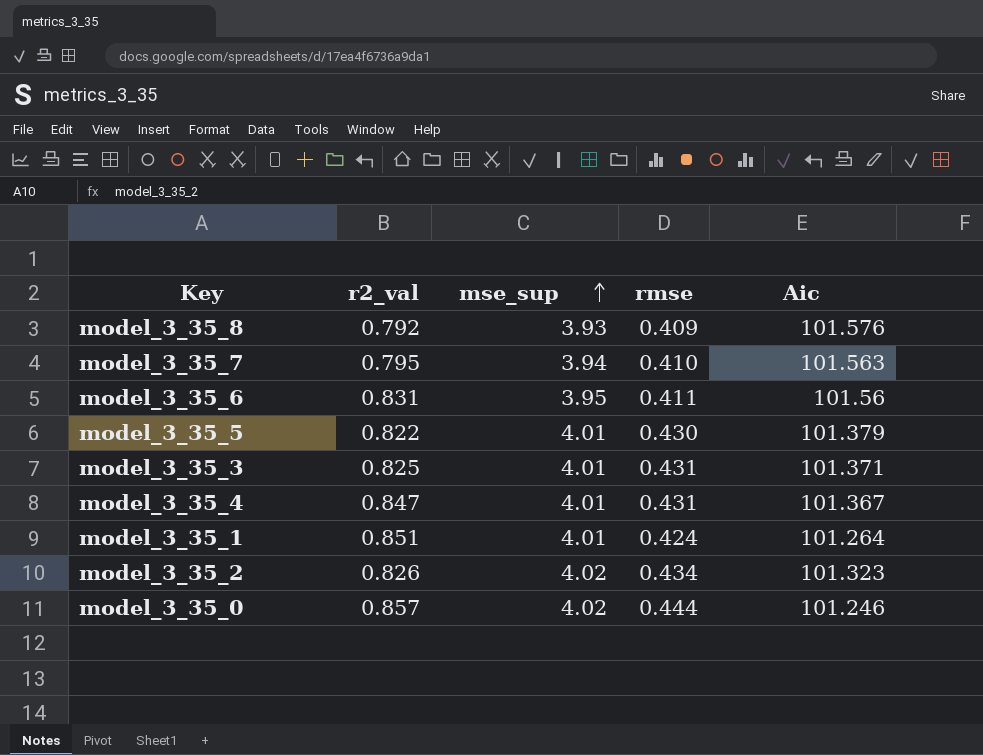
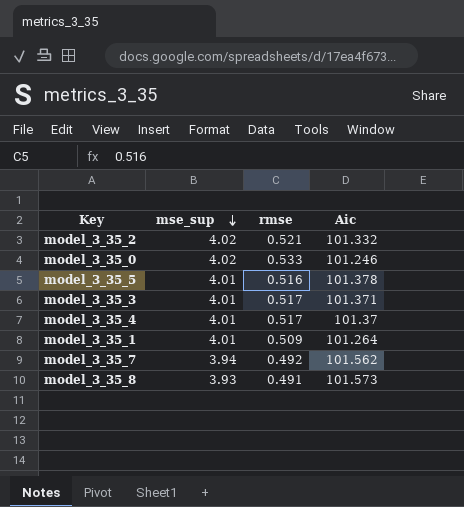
row order: mse_sup ascending -> mse_sup descending
column r2_val | position: 2 -> none
row model_3_35_6: 0.831 | 3.95 | 0.411 | 101.56 -> none
model_3_35_2 | rmse: 0.434 -> 0.521
model_3_35_2 | Aic: 101.323 -> 101.332
model_3_35_0 | rmse: 0.444 -> 0.533
model_3_35_5 | rmse: 0.430 -> 0.516
model_3_35_5 | Aic: 101.379 -> 101.378
model_3_35_3 | rmse: 0.431 -> 0.517
model_3_35_4 | rmse: 0.431 -> 0.517
model_3_35_4 | Aic: 101.367 -> 101.37
model_3_35_1 | rmse: 0.424 -> 0.509
model_3_35_7 | rmse: 0.410 -> 0.492
model_3_35_7 | Aic: 101.563 -> 101.562
model_3_35_8 | rmse: 0.409 -> 0.491
model_3_35_8 | Aic: 101.576 -> 101.573

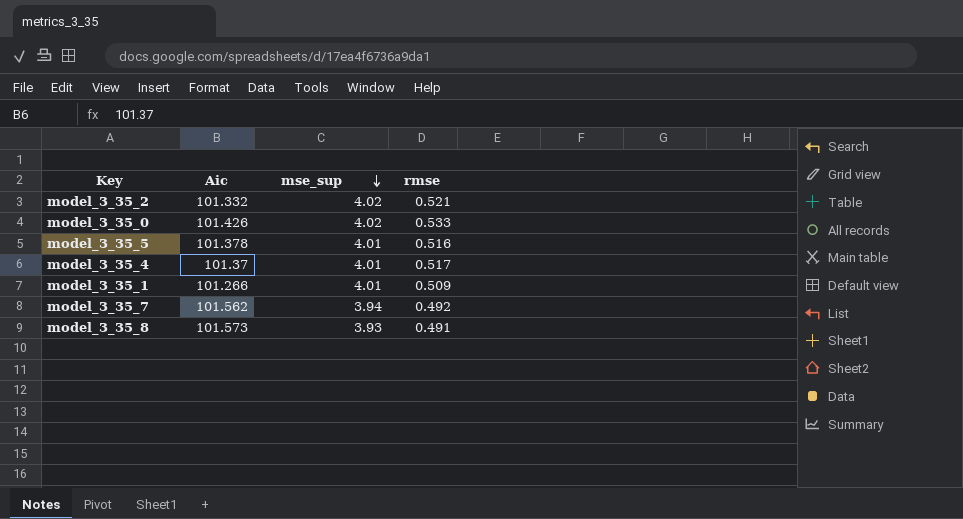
column Aic | position: 4 -> 2
row model_3_35_3: 4.01 | 0.517 | 101.371 -> none
model_3_35_0 | Aic: 101.246 -> 101.426
model_3_35_1 | Aic: 101.264 -> 101.266

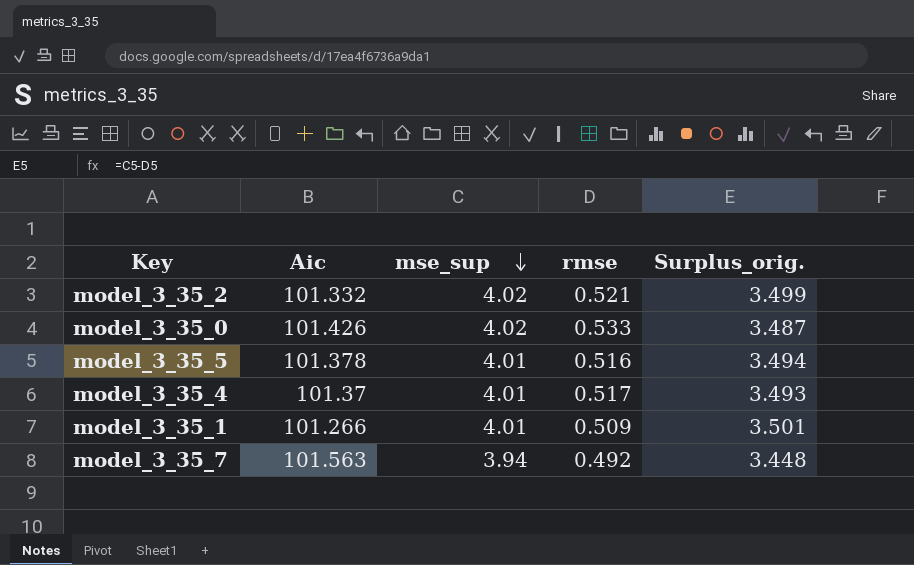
column Surplus_orig. | formula: none -> [mse_sup] - [rmse]
row model_3_35_8: 101.573 | 3.93 | 0.491 -> none
model_3_35_7 | Aic: 101.562 -> 101.563

